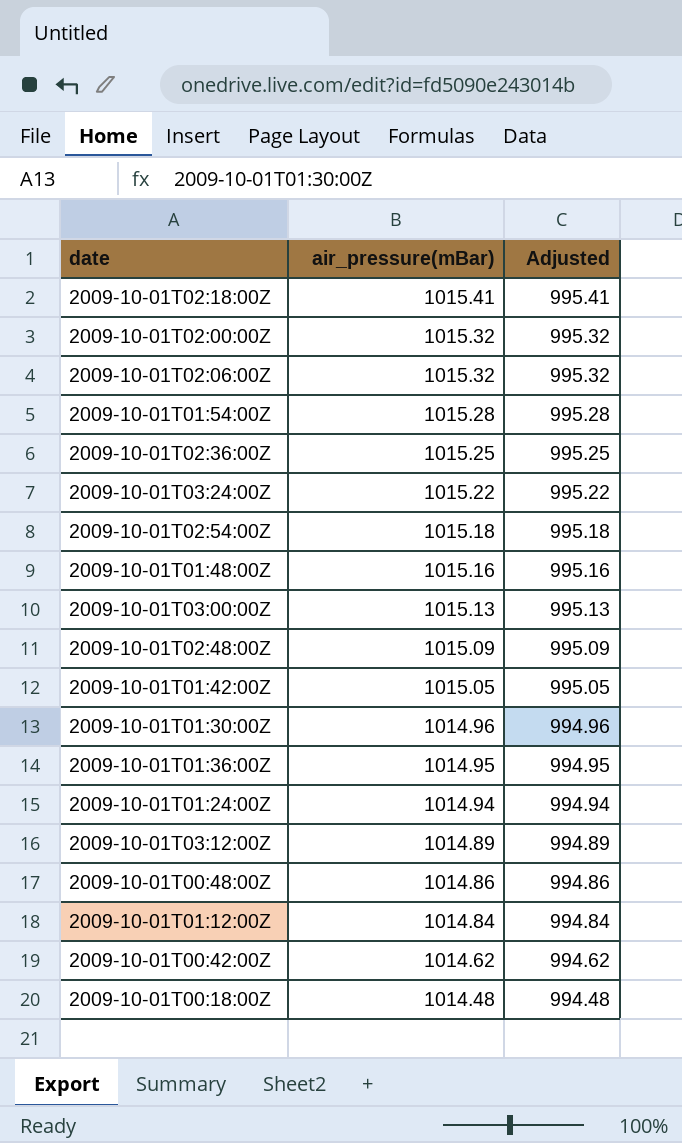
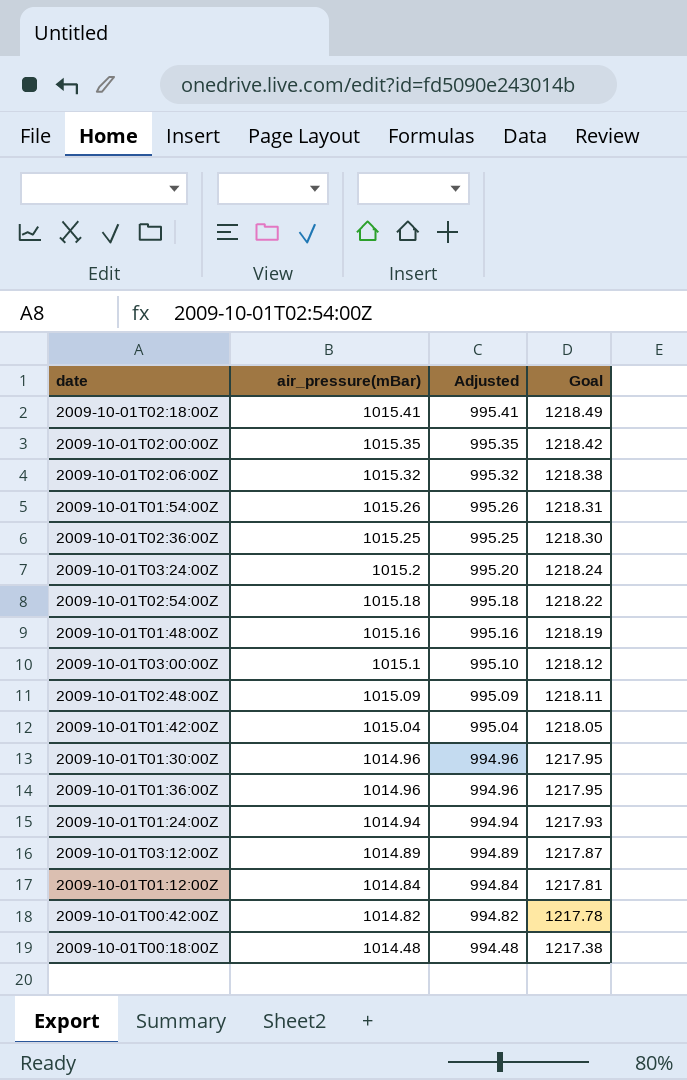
column Goal | formula: none -> [air_pressure(mBar)] * 1.2
row 2009-10-01T00:48:00Z: 1014.86 | 994.86 -> none
2009-10-01T02:00:00Z | air_pressure(mBar): 1015.32 -> 1015.35
2009-10-01T02:00:00Z | Adjusted: 995.32 -> 995.35
2009-10-01T01:54:00Z | air_pressure(mBar): 1015.28 -> 1015.26
2009-10-01T01:54:00Z | Adjusted: 995.28 -> 995.26
2009-10-01T03:24:00Z | air_pressure(mBar): 1015.22 -> 1015.2
2009-10-01T03:24:00Z | Adjusted: 995.22 -> 995.20
2009-10-01T03:00:00Z | air_pressure(mBar): 1015.13 -> 1015.1
2009-10-01T03:00:00Z | Adjusted: 995.13 -> 995.10
2009-10-01T01:42:00Z | air_pressure(mBar): 1015.05 -> 1015.04
2009-10-01T01:42:00Z | Adjusted: 995.05 -> 995.04
2009-10-01T01:36:00Z | air_pressure(mBar): 1014.95 -> 1014.96
2009-10-01T01:36:00Z | Adjusted: 994.95 -> 994.96
2009-10-01T00:42:00Z | air_pressure(mBar): 1014.62 -> 1014.82
2009-10-01T00:42:00Z | Adjusted: 994.62 -> 994.82

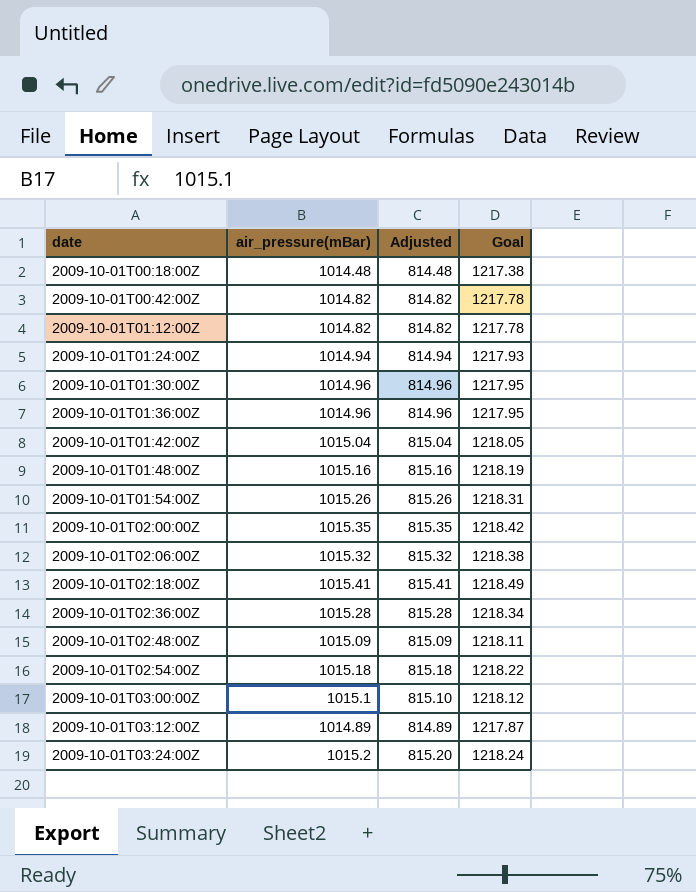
row order: air_pressure(mBar) descending -> date ascending
column Adjusted | formula: [air_pressure(mBar)] - 20 -> [air_pressure(mBar)] - 200
2009-10-01T01:12:00Z | air_pressure(mBar): 1014.84 -> 1014.82
2009-10-01T01:12:00Z | Goal: 1217.81 -> 1217.78
2009-10-01T02:36:00Z | air_pressure(mBar): 1015.25 -> 1015.28
2009-10-01T02:36:00Z | Goal: 1218.30 -> 1218.34

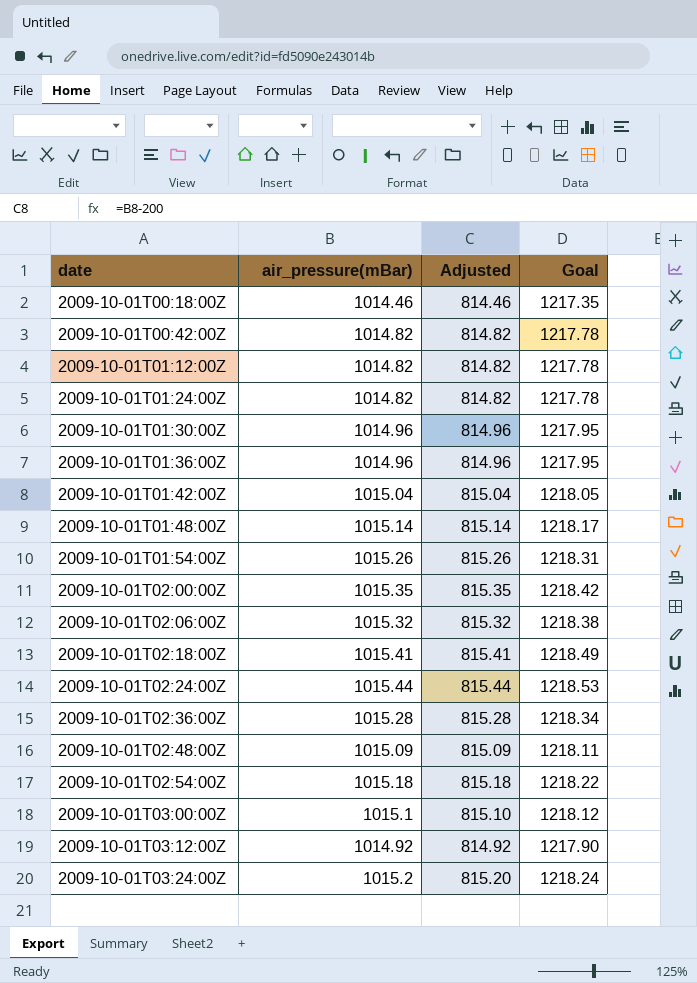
2009-10-01T00:18:00Z | air_pressure(mBar): 1014.48 -> 1014.46
2009-10-01T00:18:00Z | Adjusted: 814.48 -> 814.46
2009-10-01T00:18:00Z | Goal: 1217.38 -> 1217.35
2009-10-01T01:24:00Z | air_pressure(mBar): 1014.94 -> 1014.82
2009-10-01T01:24:00Z | Adjusted: 814.94 -> 814.82
2009-10-01T01:24:00Z | Goal: 1217.93 -> 1217.78
2009-10-01T01:48:00Z | air_pressure(mBar): 1015.16 -> 1015.14
2009-10-01T01:48:00Z | Adjusted: 815.16 -> 815.14
2009-10-01T01:48:00Z | Goal: 1218.19 -> 1218.17
row 2009-10-01T02:24:00Z: none -> 1015.44 | 815.44 | 1218.53
2009-10-01T03:12:00Z | air_pressure(mBar): 1014.89 -> 1014.92
2009-10-01T03:12:00Z | Adjusted: 814.89 -> 814.92
2009-10-01T03:12:00Z | Goal: 1217.87 -> 1217.90

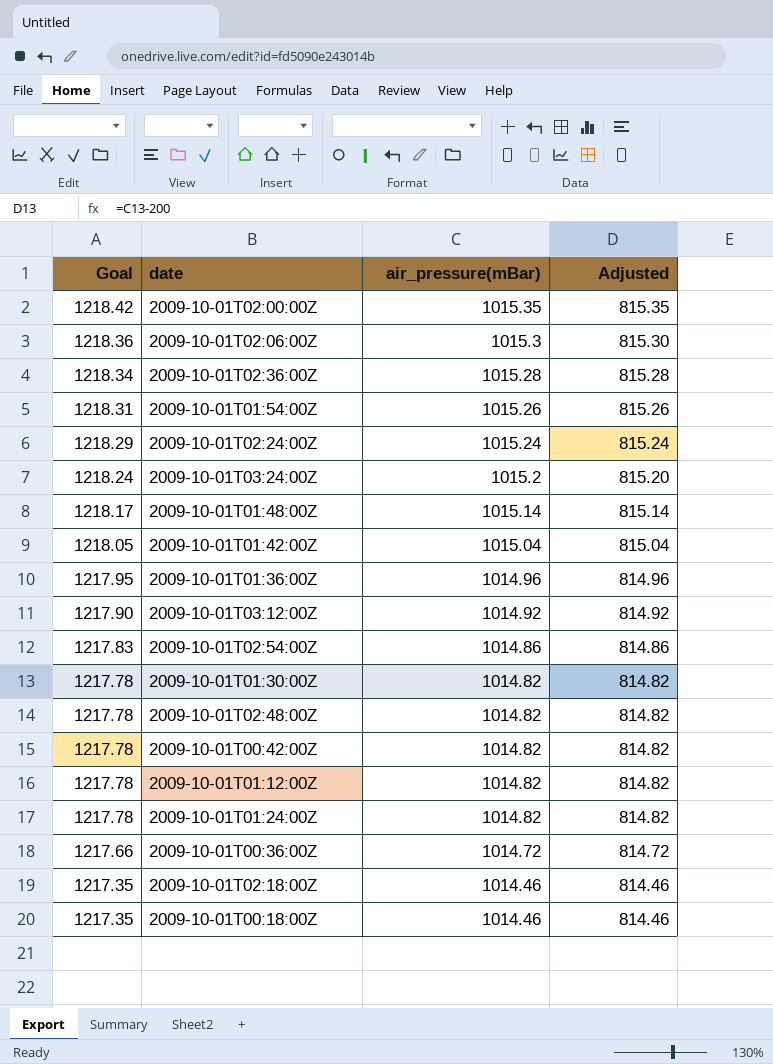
row order: date ascending -> Goal descending
column Goal | position: 4 -> 1
row 2009-10-01T03:00:00Z: 1015.1 | 815.10 | 1218.12 -> none
2009-10-01T02:06:00Z | Goal: 1218.38 -> 1218.36
2009-10-01T02:06:00Z | air_pressure(mBar): 1015.32 -> 1015.3
2009-10-01T02:06:00Z | Adjusted: 815.32 -> 815.30
2009-10-01T02:24:00Z | Goal: 1218.53 -> 1218.29
2009-10-01T02:24:00Z | air_pressure(mBar): 1015.44 -> 1015.24
2009-10-01T02:24:00Z | Adjusted: 815.44 -> 815.24
2009-10-01T02:54:00Z | Goal: 1218.22 -> 1217.83
2009-10-01T02:54:00Z | air_pressure(mBar): 1015.18 -> 1014.86
2009-10-01T02:54:00Z | Adjusted: 815.18 -> 814.86
2009-10-01T01:30:00Z | Goal: 1217.95 -> 1217.78
2009-10-01T01:30:00Z | air_pressure(mBar): 1014.96 -> 1014.82
2009-10-01T01:30:00Z | Adjusted: 814.96 -> 814.82
2009-10-01T02:48:00Z | Goal: 1218.11 -> 1217.78
2009-10-01T02:48:00Z | air_pressure(mBar): 1015.09 -> 1014.82
2009-10-01T02:48:00Z | Adjusted: 815.09 -> 814.82
row 2009-10-01T00:36:00Z: none -> 1217.66 | 1014.72 | 814.72
2009-10-01T02:18:00Z | Goal: 1218.49 -> 1217.35
2009-10-01T02:18:00Z | air_pressure(mBar): 1015.41 -> 1014.46
2009-10-01T02:18:00Z | Adjusted: 815.41 -> 814.46

